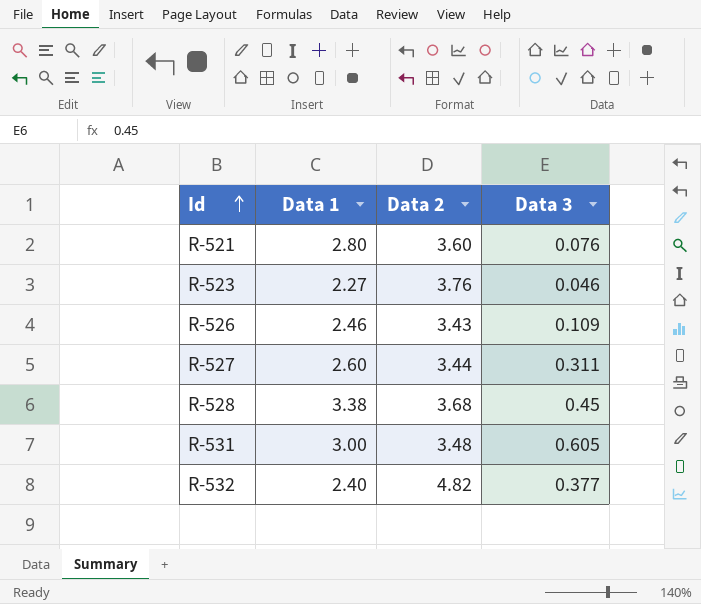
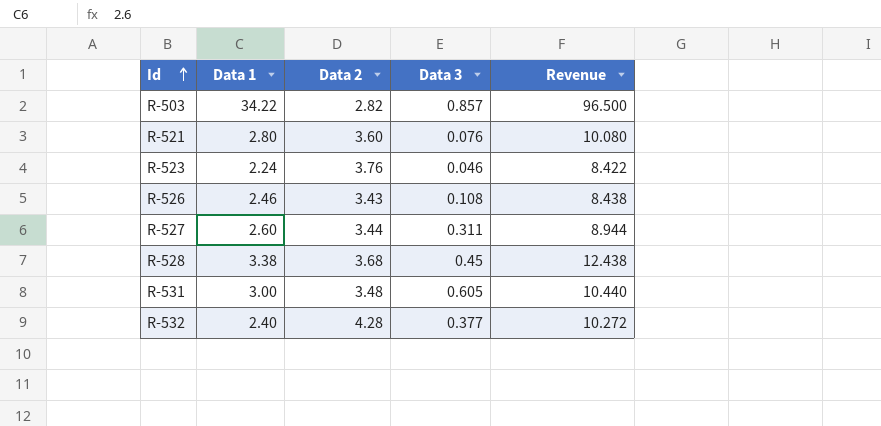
column Revenue | formula: none -> [Data 1] * [Data 2]
row R-503: none -> 34.22 | 2.82 | 0.857 | 96.500
R-523 | Data 1: 2.27 -> 2.24
R-526 | Data 3: 0.109 -> 0.108
R-532 | Data 2: 4.82 -> 4.28

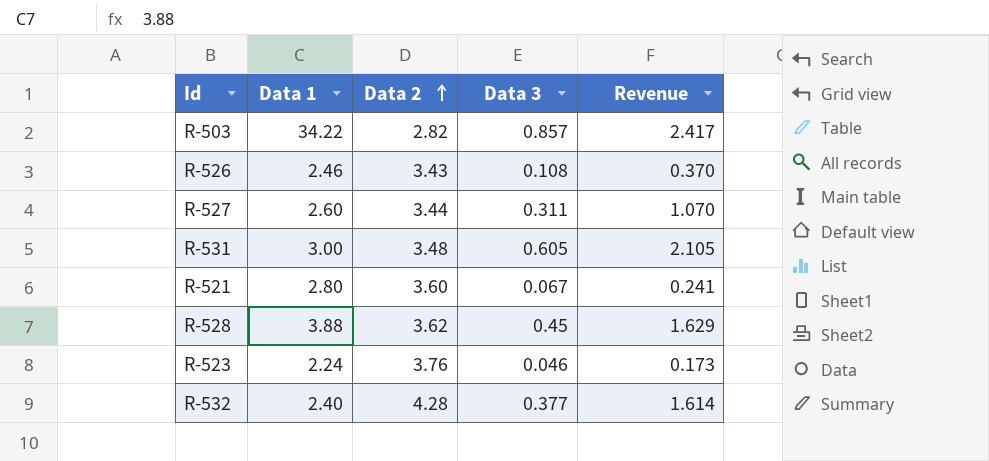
row order: Id ascending -> Data 2 ascending
column Revenue | formula: [Data 1] * [Data 2] -> [Data 2] * [Data 3]
R-521 | Data 3: 0.076 -> 0.067
R-528 | Data 1: 3.38 -> 3.88
R-528 | Data 2: 3.68 -> 3.62

